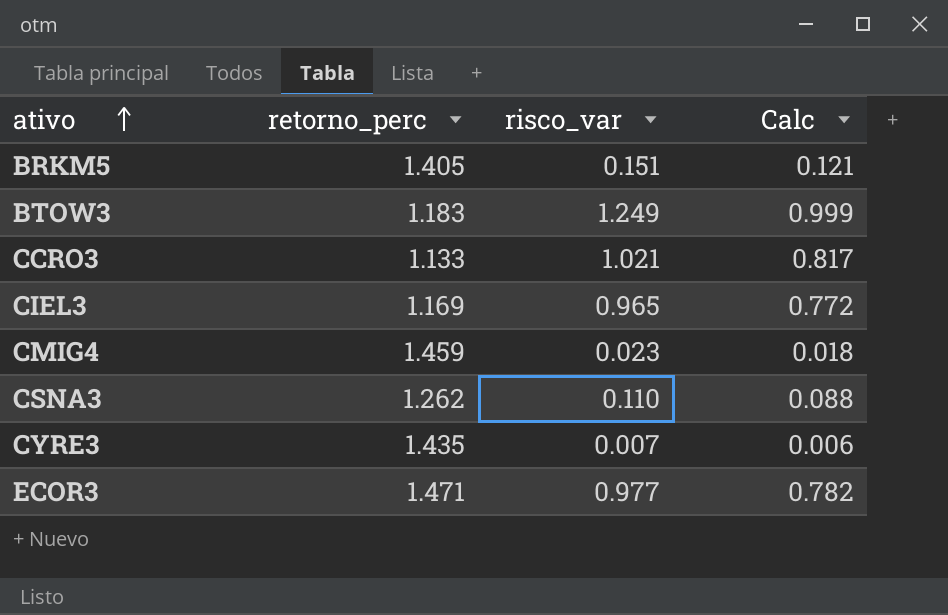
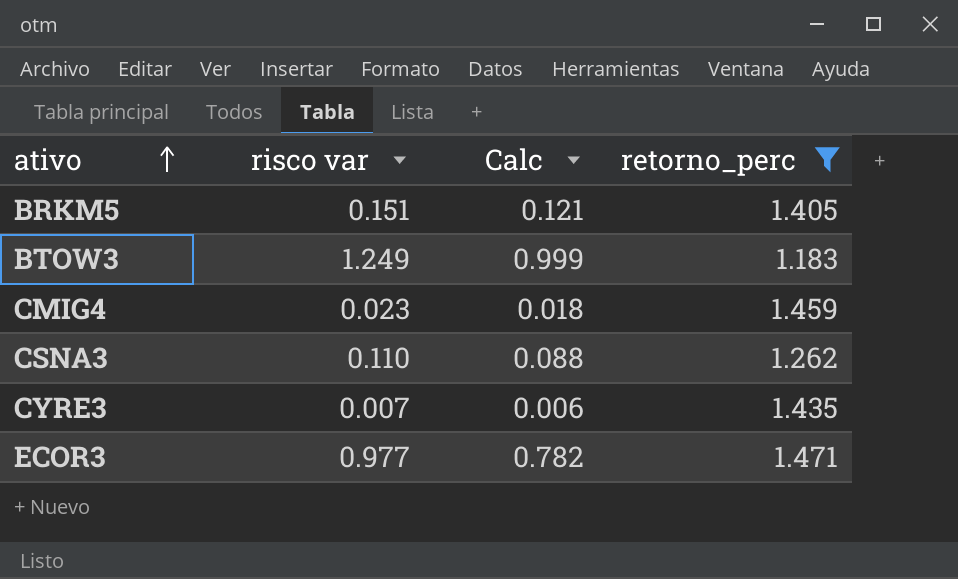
filter: none -> retorno_perc >= 1.183
column name: risco_var -> risco var
column retorno_perc | position: 2 -> 4

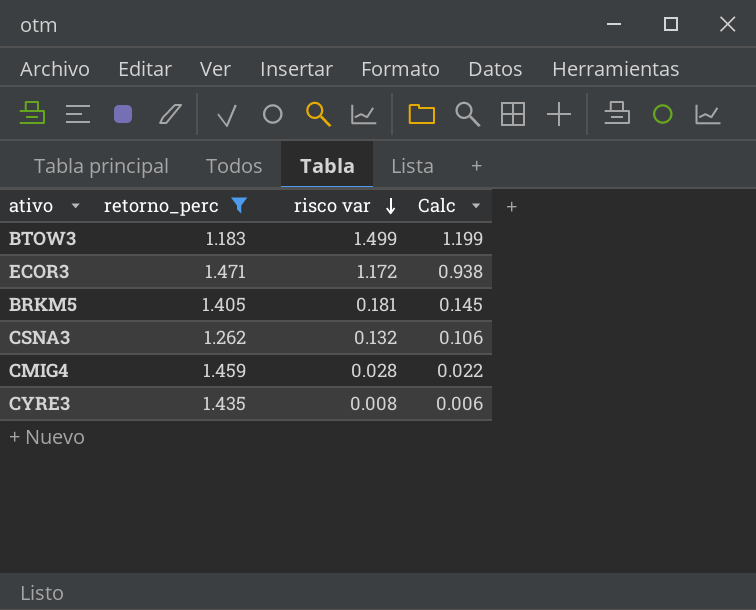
row order: ativo ascending -> risco var descending
column retorno_perc | position: 4 -> 2
BTOW3 | risco var: 1.249 -> 1.499
BTOW3 | Calc: 0.999 -> 1.199
ECOR3 | risco var: 0.977 -> 1.172
ECOR3 | Calc: 0.782 -> 0.938
BRKM5 | risco var: 0.151 -> 0.181
BRKM5 | Calc: 0.121 -> 0.145
CSNA3 | risco var: 0.110 -> 0.132
CSNA3 | Calc: 0.088 -> 0.106
CMIG4 | risco var: 0.023 -> 0.028
CMIG4 | Calc: 0.018 -> 0.022
CYRE3 | risco var: 0.007 -> 0.008

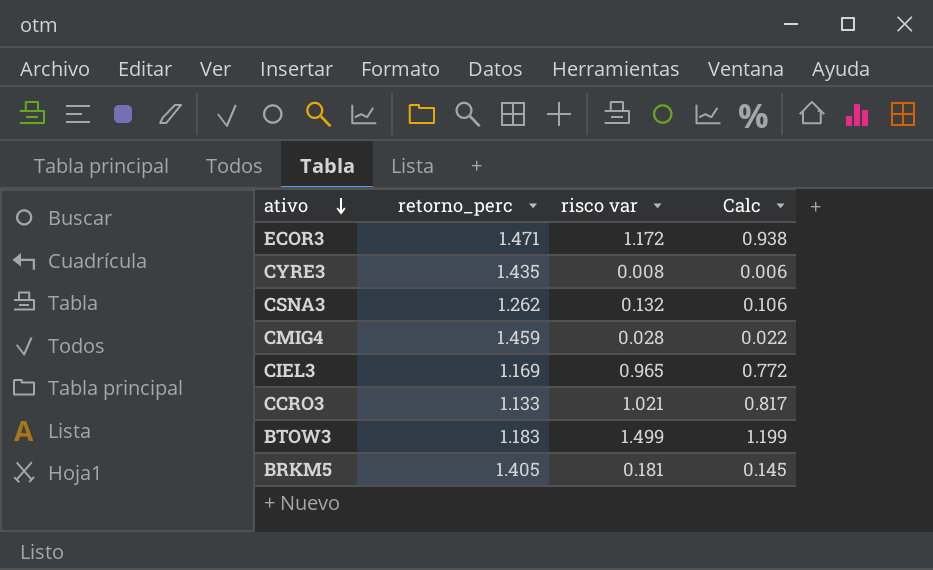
filter: retorno_perc >= 1.183 -> none
row order: risco var descending -> ativo descending

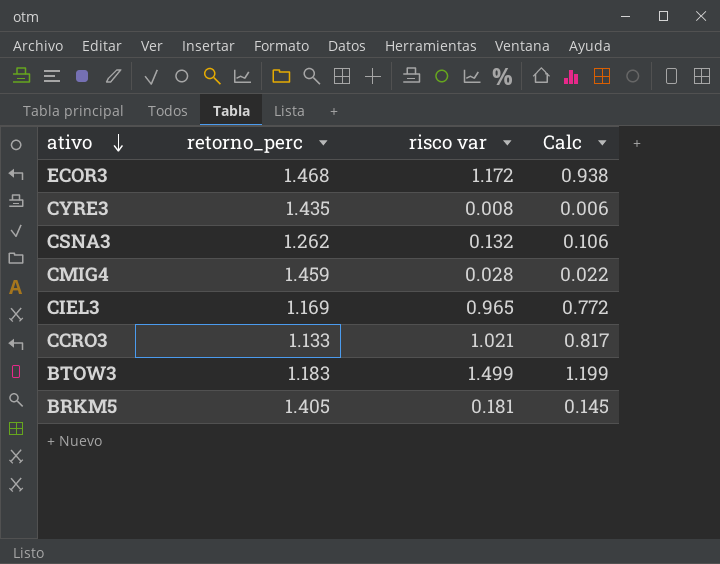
ECOR3 | retorno_perc: 1.471 -> 1.468

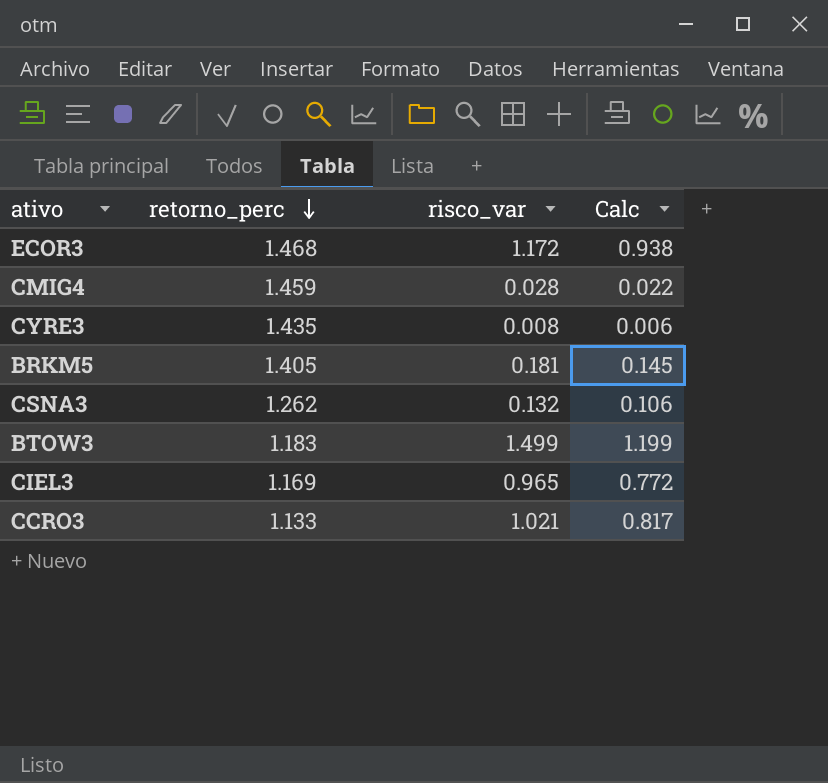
row order: ativo descending -> retorno_perc descending
column name: risco var -> risco_var

